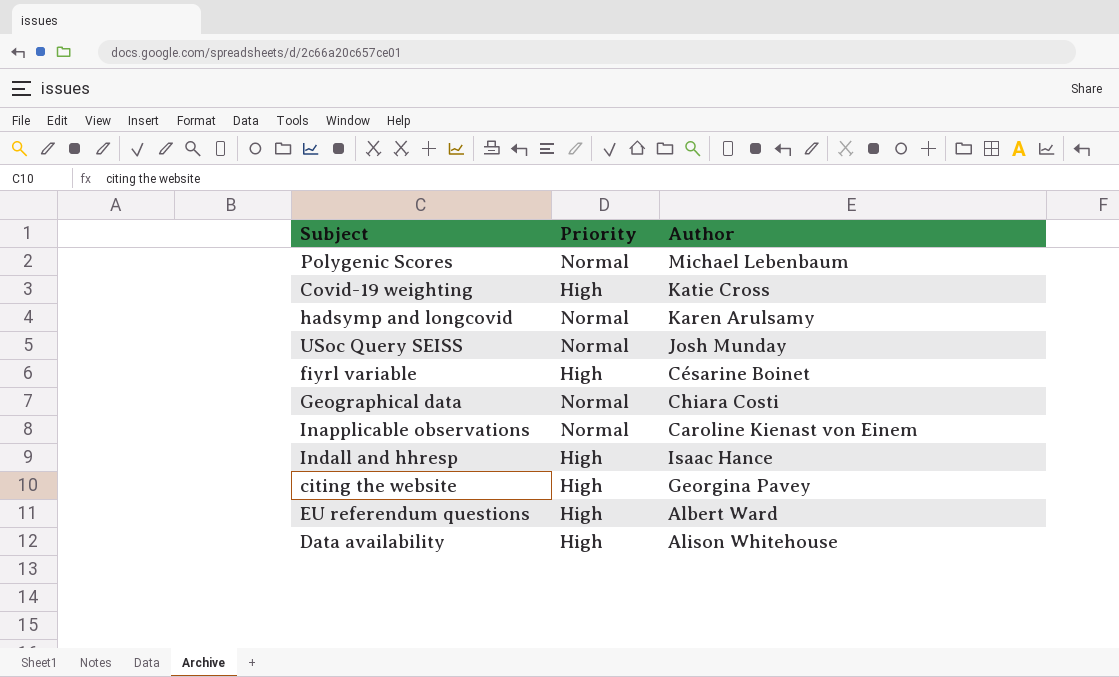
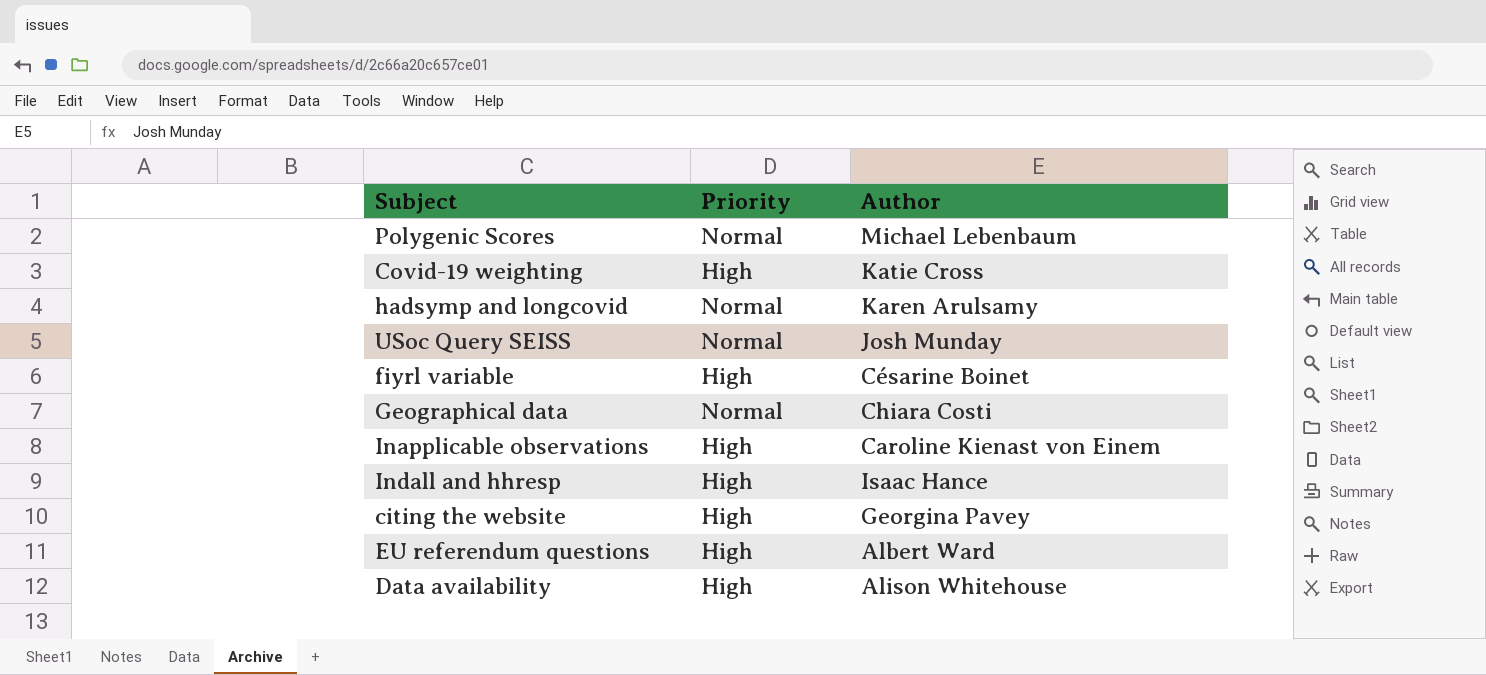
Inapplicable observations | Priority: Normal -> High

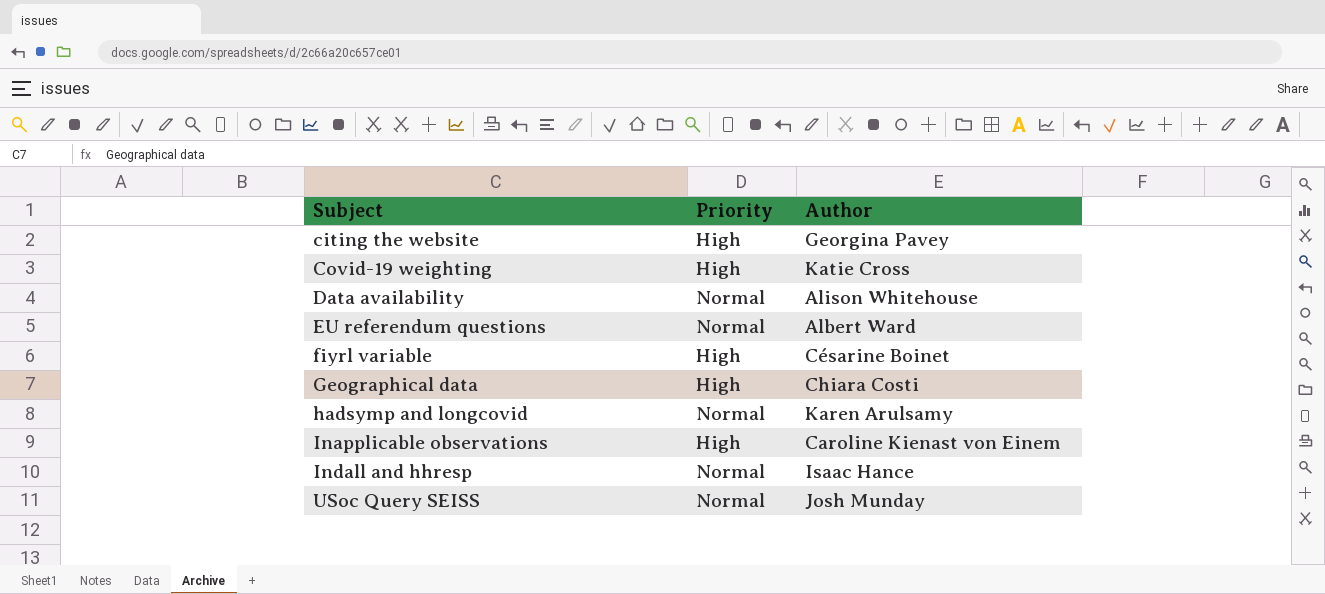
row order: none -> Subject ascending
row Polygenic Scores: Normal | Michael Lebenbaum -> none
Data availability | Priority: High -> Normal
EU referendum questions | Priority: High -> Normal
Geographical data | Priority: Normal -> High
Indall and hhresp | Priority: High -> Normal

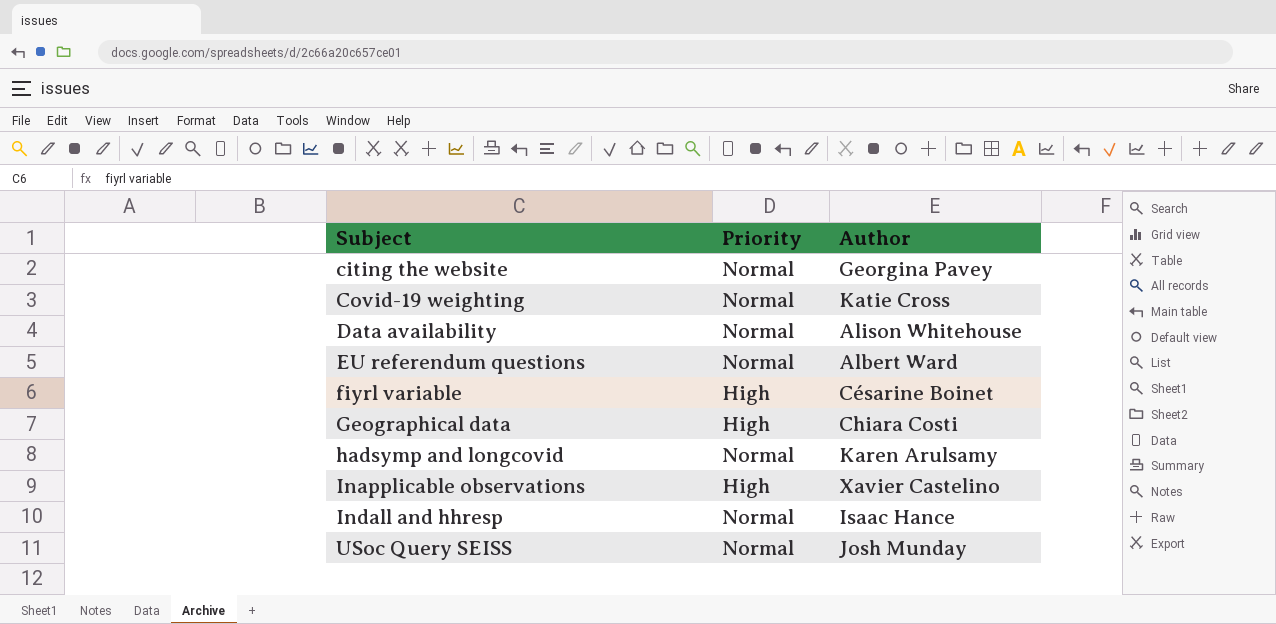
citing the website | Priority: High -> Normal
Covid-19 weighting | Priority: High -> Normal
Inapplicable observations | Author: Caroline Kienast von Einem -> Xavier Castelino

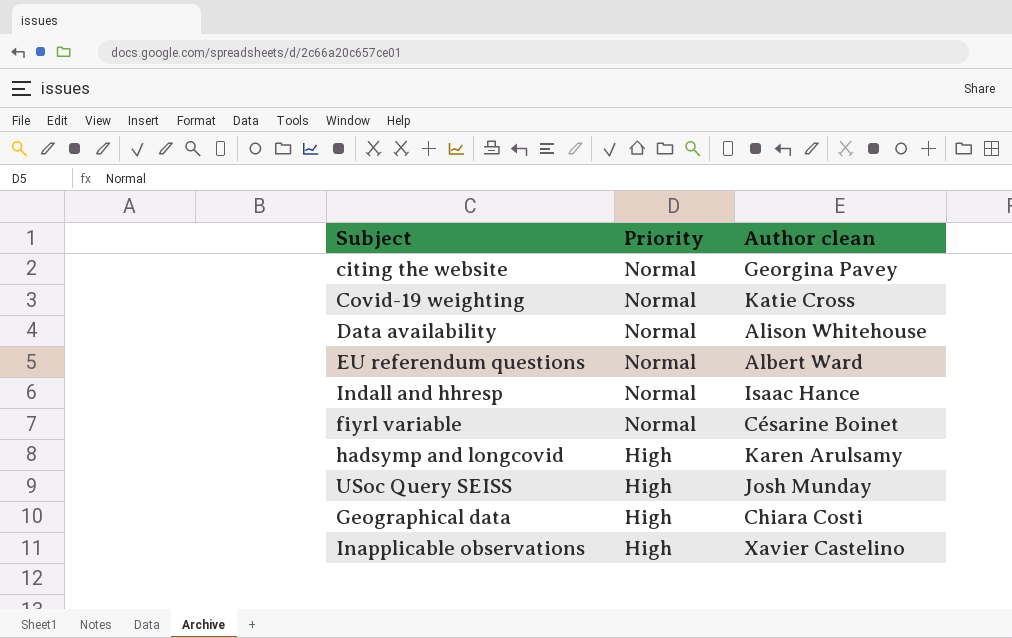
row order: Subject ascending -> Priority descending
column name: Author -> Author clean
fiyrl variable | Priority: High -> Normal
hadsymp and longcovid | Priority: Normal -> High
USoc Query SEISS | Priority: Normal -> High

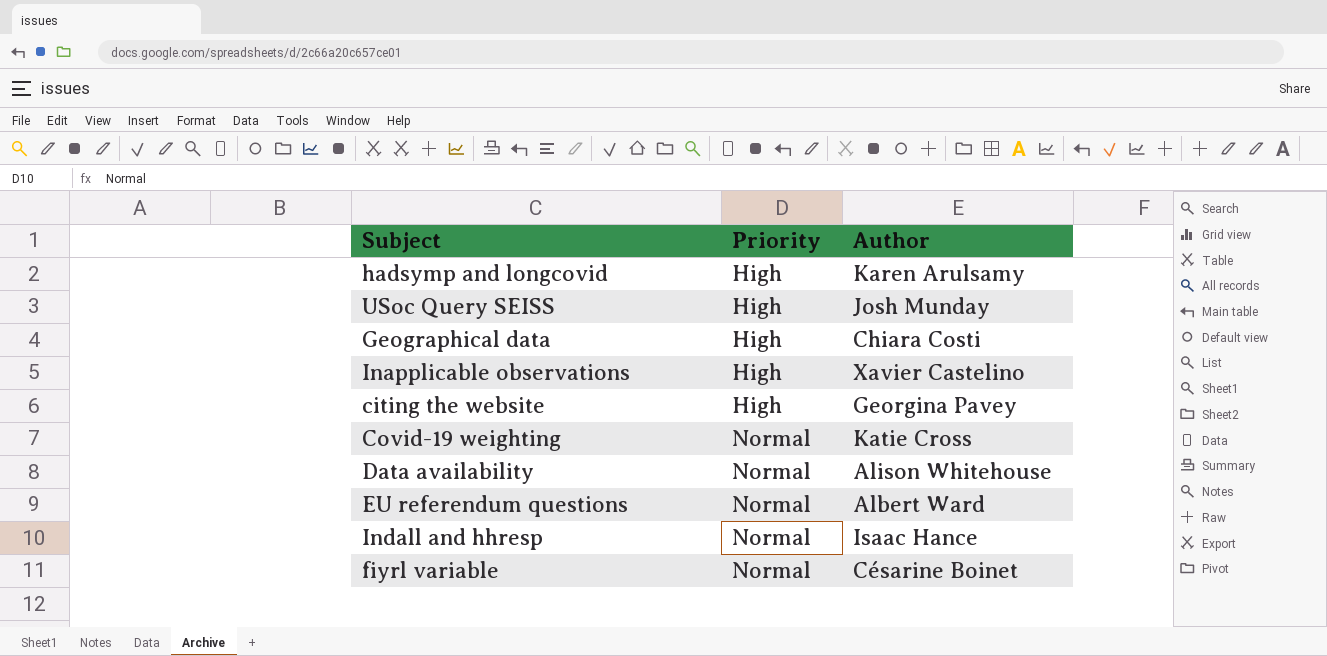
row order: Priority descending -> Priority ascending
column name: Author clean -> Author
citing the website | Priority: Normal -> High

